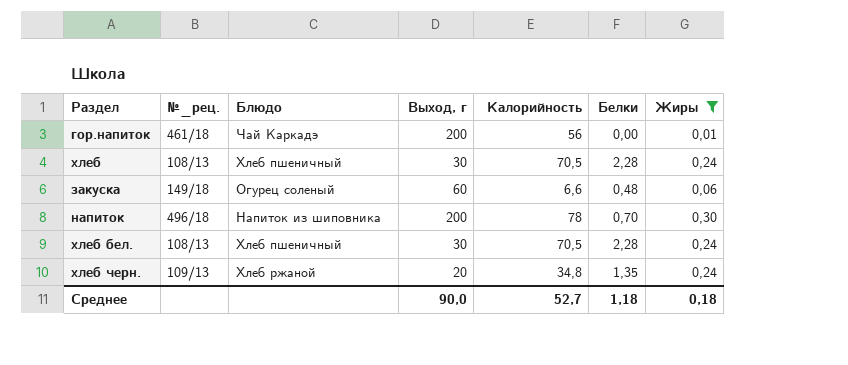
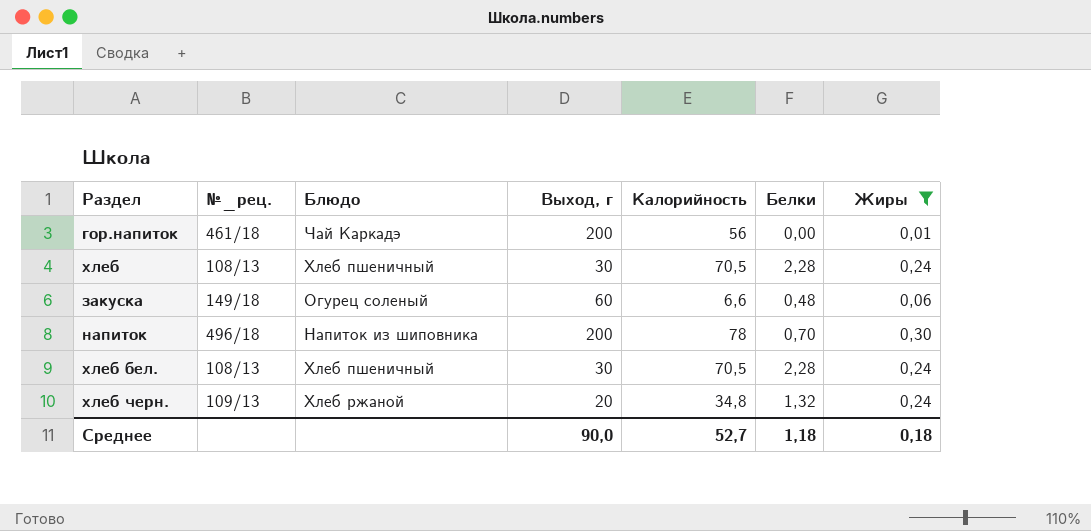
хлеб черн. | Белки: 1,35 -> 1,32

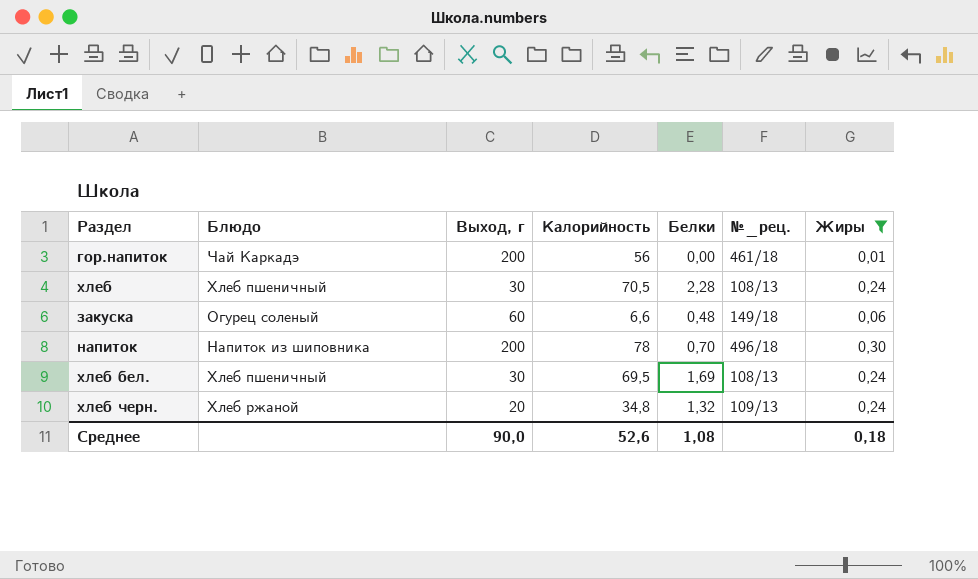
column №_рец. | position: 2 -> 6
хлеб бел. | Калорийность: 70,5 -> 69,5
хлеб бел. | Белки: 2,28 -> 1,69
Среднее | Калорийность: 52,7 -> 52,6
Среднее | Белки: 1,18 -> 1,08

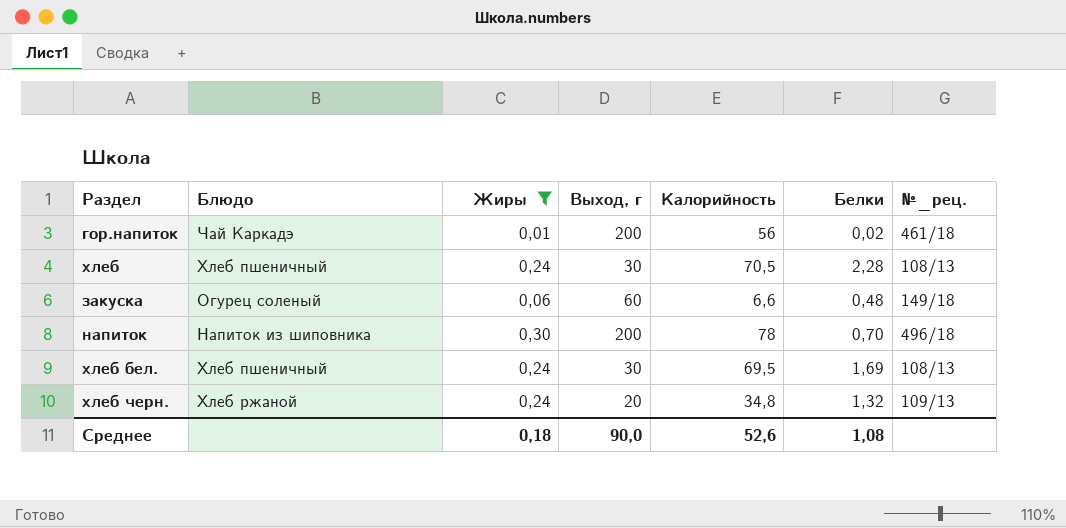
column Жиры | position: 7 -> 3
гор.напиток | Белки: 0,00 -> 0,02

